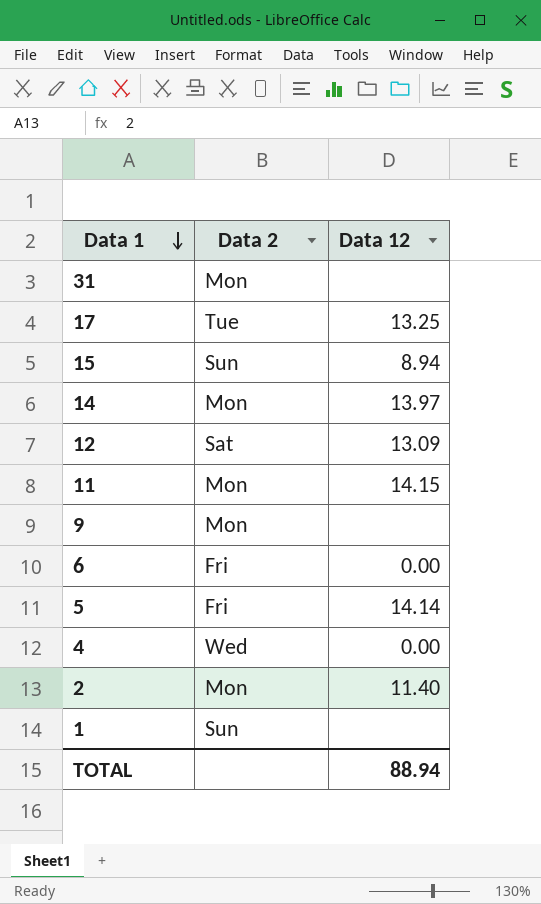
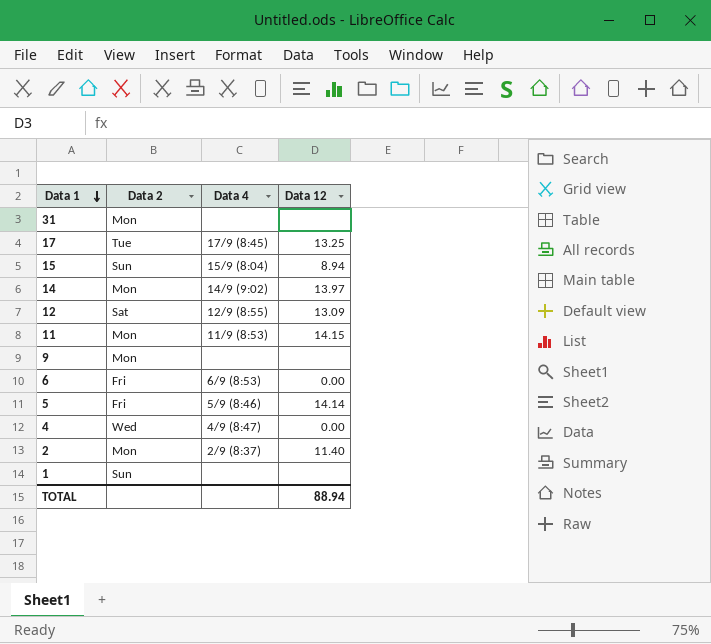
column Data 4 | position: none -> 3

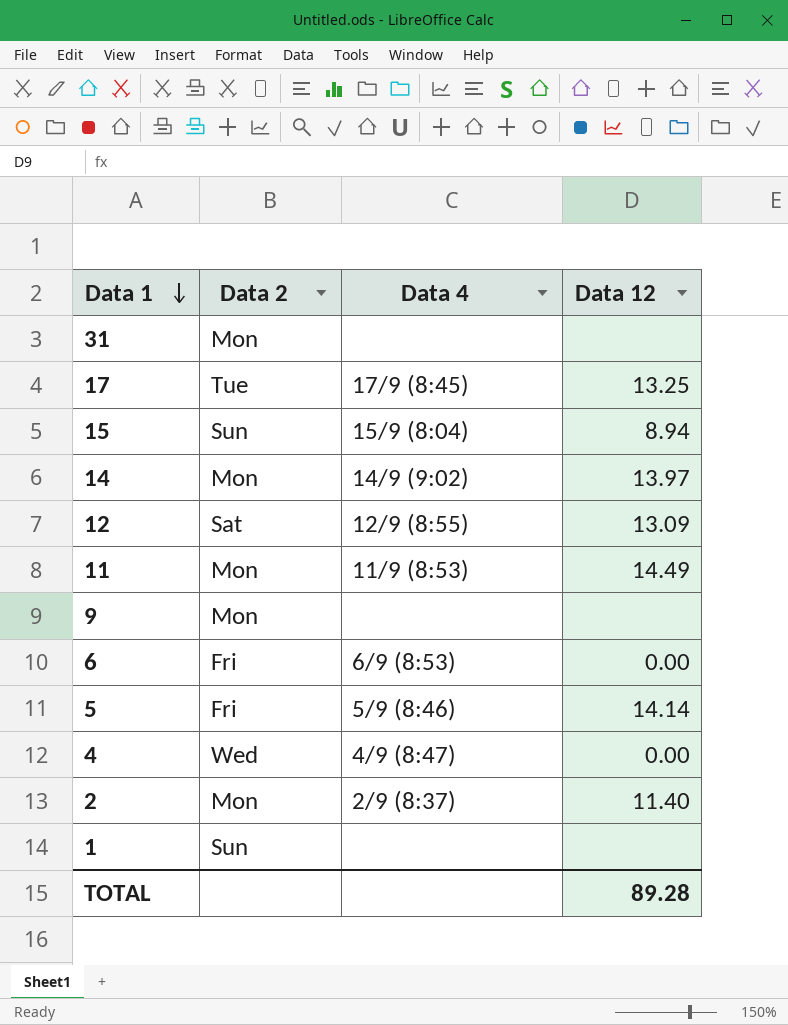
11 | Data 12: 14.15 -> 14.49
TOTAL | Data 12: 88.94 -> 89.28

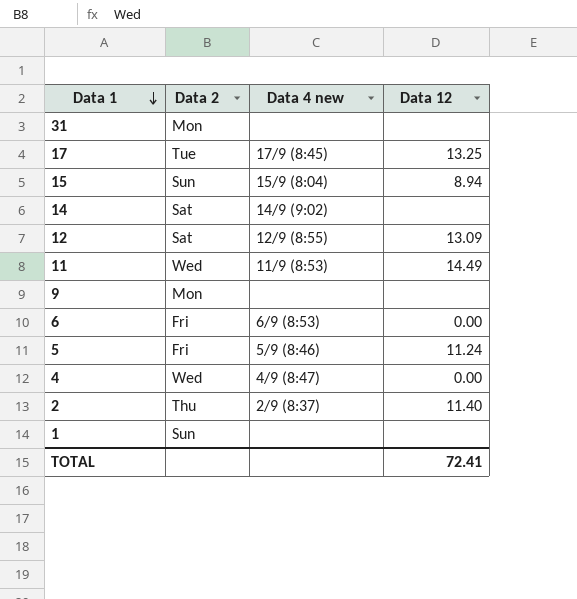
column name: Data 4 -> Data 4 new
14 | Data 2: Mon -> Sat
14 | Data 12: 13.97 -> none
11 | Data 2: Mon -> Wed
5 | Data 12: 14.14 -> 11.24
2 | Data 2: Mon -> Thu
TOTAL | Data 12: 89.28 -> 72.41

